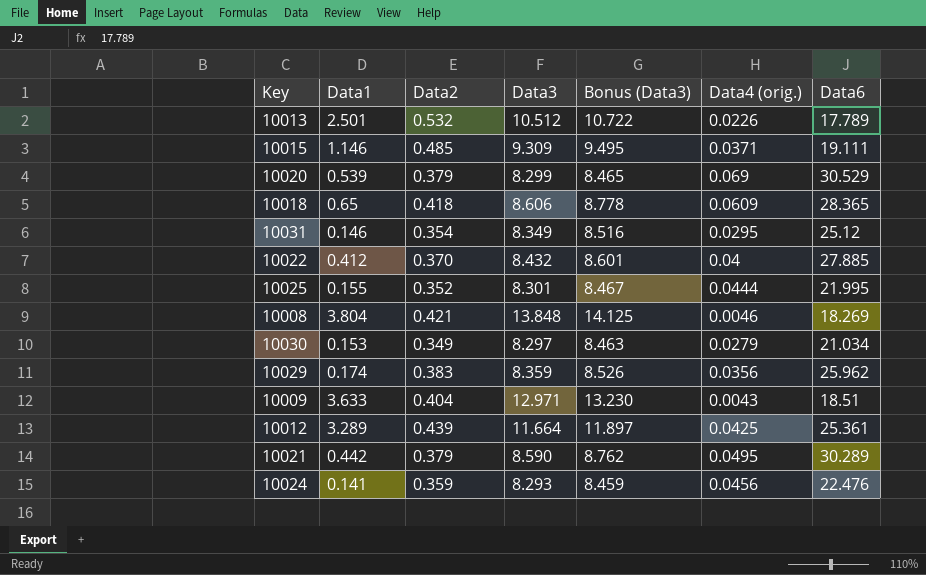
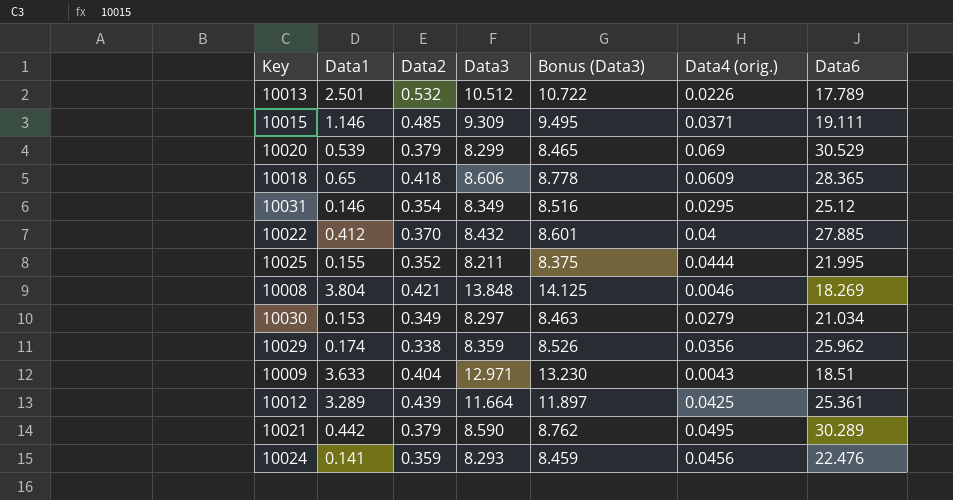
10025 | Data3: 8.301 -> 8.211
10025 | Bonus (Data3): 8.467 -> 8.375
10029 | Data2: 0.383 -> 0.338

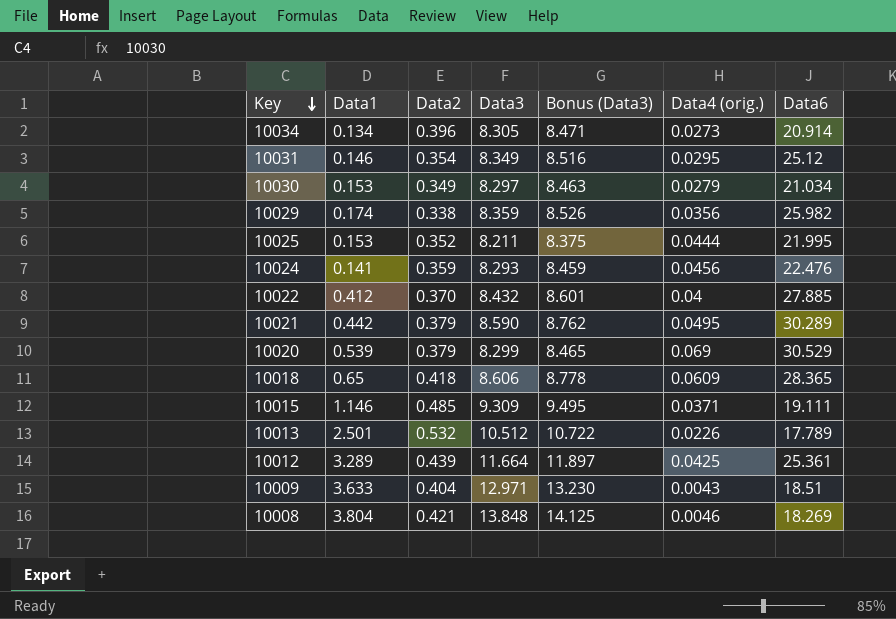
row order: none -> Key descending
row 10034: none -> 0.134 | 0.396 | 8.305 | 8.471 | 0.0273 | 20.914
10029 | Data6: 25.962 -> 25.982
10025 | Data1: 0.155 -> 0.153

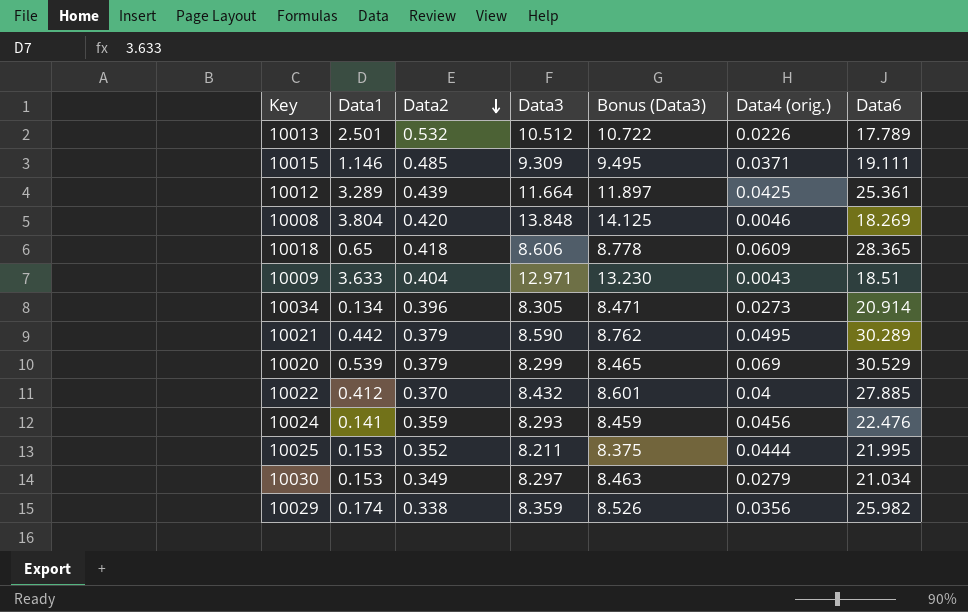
row order: Key descending -> Data2 descending
row 10031: 0.146 | 0.354 | 8.349 | 8.516 | 0.0295 | 25.12 -> none
10008 | Data2: 0.421 -> 0.420

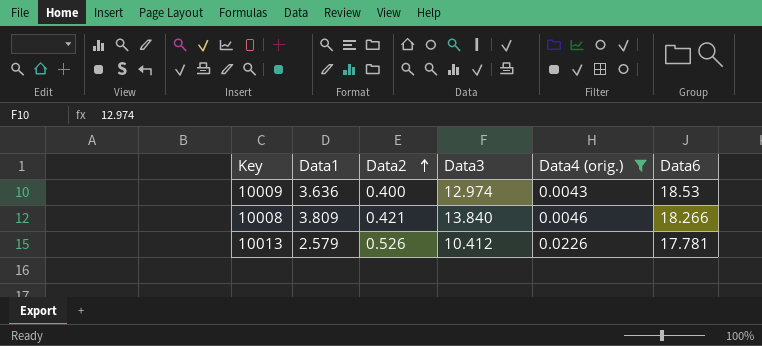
filter: none -> Data4 (orig.) <= 0.0226
row order: Data2 descending -> Data2 ascending
column Bonus (Data3) | formula: [Data3] * 1.02 -> none
10009 | Data1: 3.633 -> 3.636
10009 | Data2: 0.404 -> 0.400
10009 | Data3: 12.971 -> 12.974
10009 | Data6: 18.51 -> 18.53
10008 | Data1: 3.804 -> 3.809
10008 | Data2: 0.420 -> 0.421
10008 | Data3: 13.848 -> 13.840
10008 | Data6: 18.269 -> 18.266
10013 | Data1: 2.501 -> 2.579
10013 | Data2: 0.532 -> 0.526
10013 | Data3: 10.512 -> 10.412
10013 | Data6: 17.789 -> 17.781

